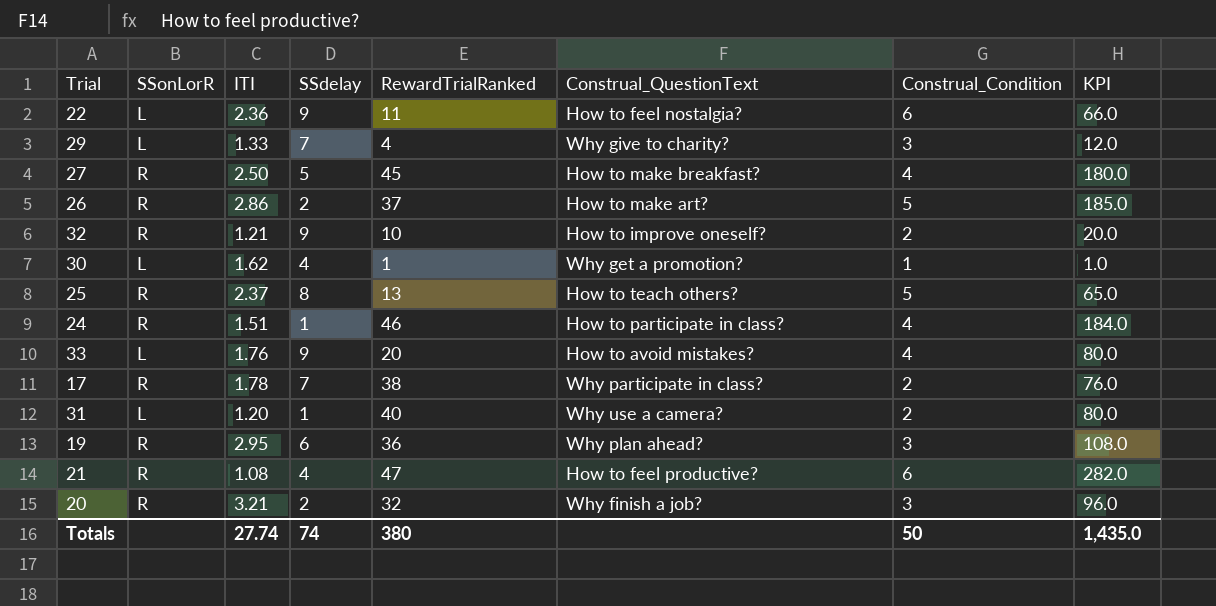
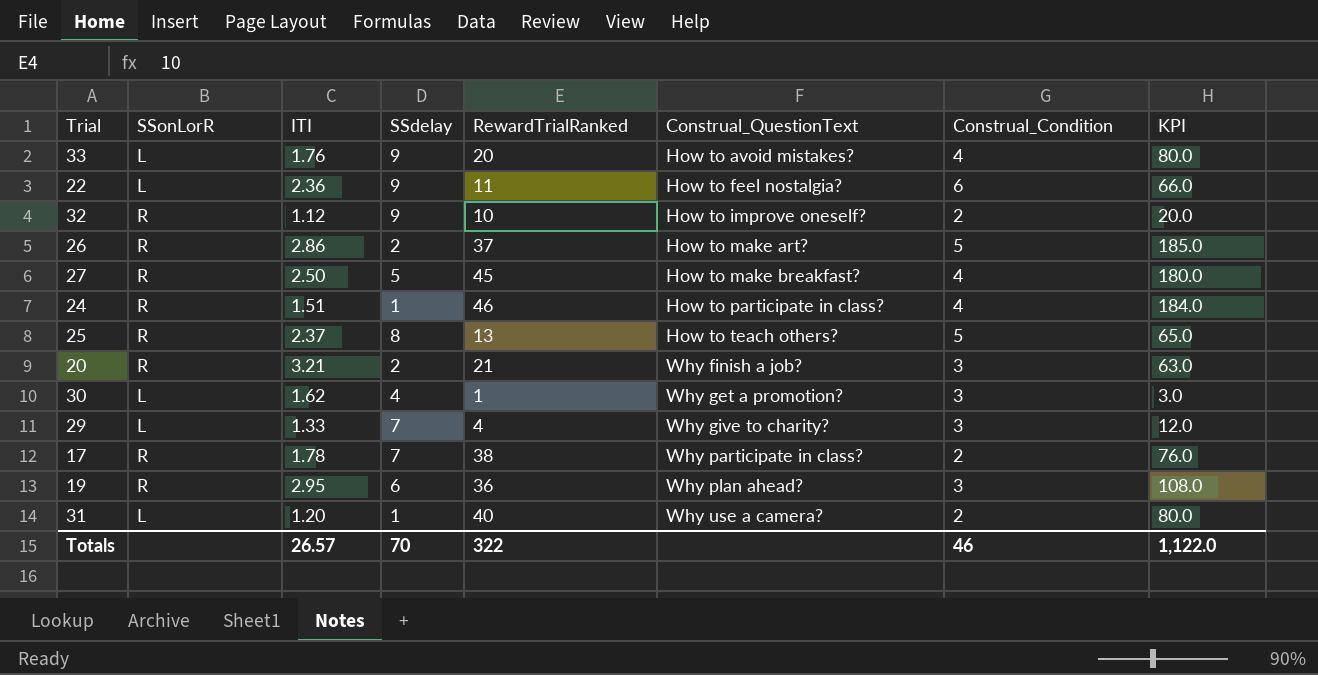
row order: none -> Construal_QuestionText ascending
row 21: R | 1.08 | 4 | 47 | How to feel productive? | 6 | 282.0 -> none
32 | ITI: 1.21 -> 1.12
20 | RewardTrialRanked: 32 -> 21
20 | KPI: 96.0 -> 63.0
30 | Construal_Condition: 1 -> 3
30 | KPI: 1.0 -> 3.0
Totals | ITI: 27.74 -> 26.57
Totals | SSdelay: 74 -> 70
Totals | RewardTrialRanked: 380 -> 322
Totals | Construal_Condition: 50 -> 46
Totals | KPI: 1,435.0 -> 1,122.0

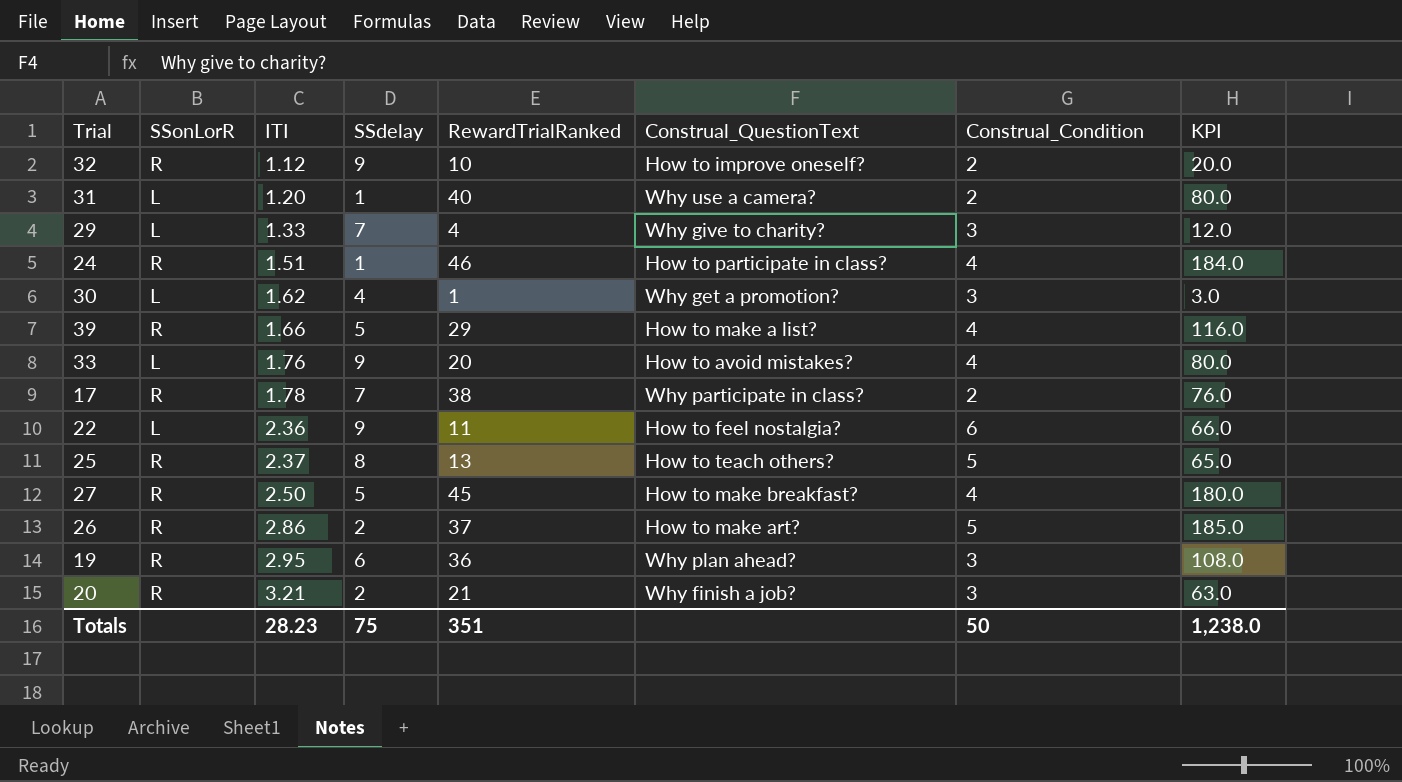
row order: Construal_QuestionText ascending -> ITI ascending
row 39: none -> R | 1.66 | 5 | 29 | How to make a list? | 4 | 116.0
Totals | ITI: 26.57 -> 28.23
Totals | SSdelay: 70 -> 75
Totals | RewardTrialRanked: 322 -> 351
Totals | Construal_Condition: 46 -> 50
Totals | KPI: 1,122.0 -> 1,238.0

